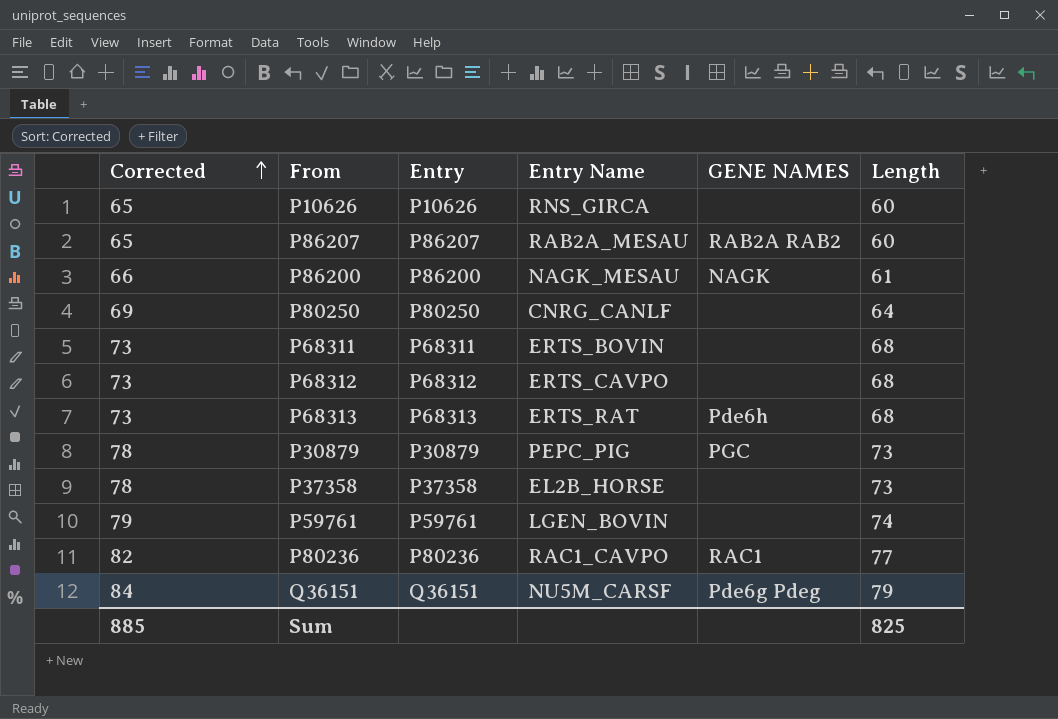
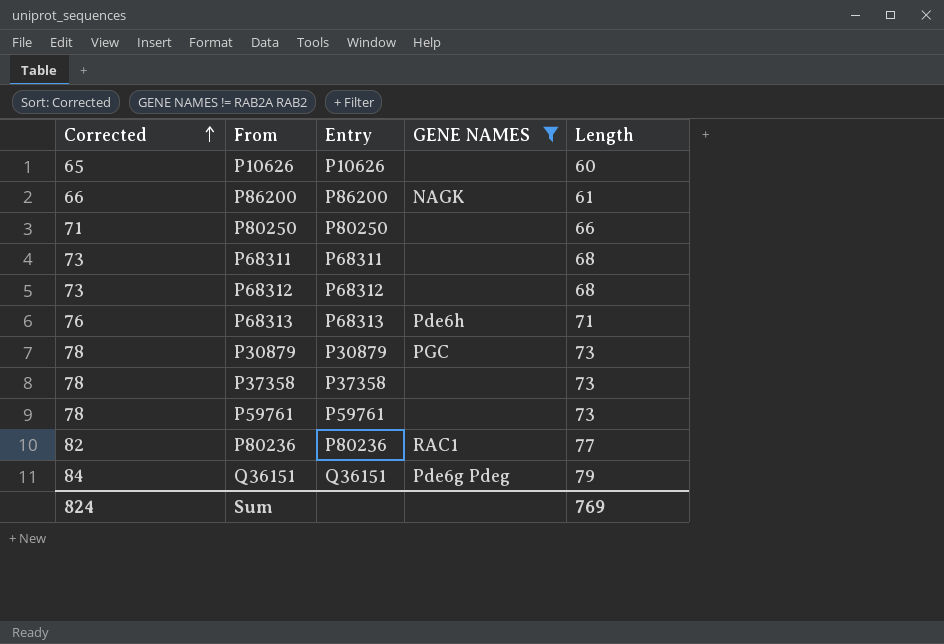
filter: none -> GENE NAMES != RAB2A RAB2
column Entry Name | position: 4 -> none
P80250 | Corrected: 69 -> 71
P80250 | Length: 64 -> 66
P68313 | Corrected: 73 -> 76
P68313 | Length: 68 -> 71
P59761 | Corrected: 79 -> 78
P59761 | Length: 74 -> 73
Sum | Corrected: 885 -> 824
Sum | Length: 825 -> 769

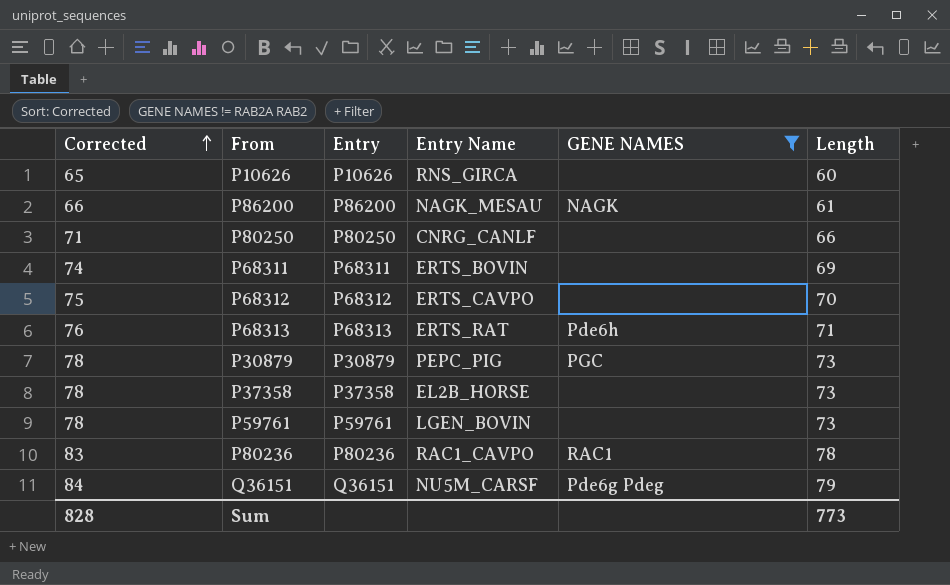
column Entry Name | position: none -> 4
P68311 | Corrected: 73 -> 74
P68311 | Length: 68 -> 69
P68312 | Corrected: 73 -> 75
P68312 | Length: 68 -> 70
P80236 | Corrected: 82 -> 83
P80236 | Length: 77 -> 78
Sum | Corrected: 824 -> 828
Sum | Length: 769 -> 773

